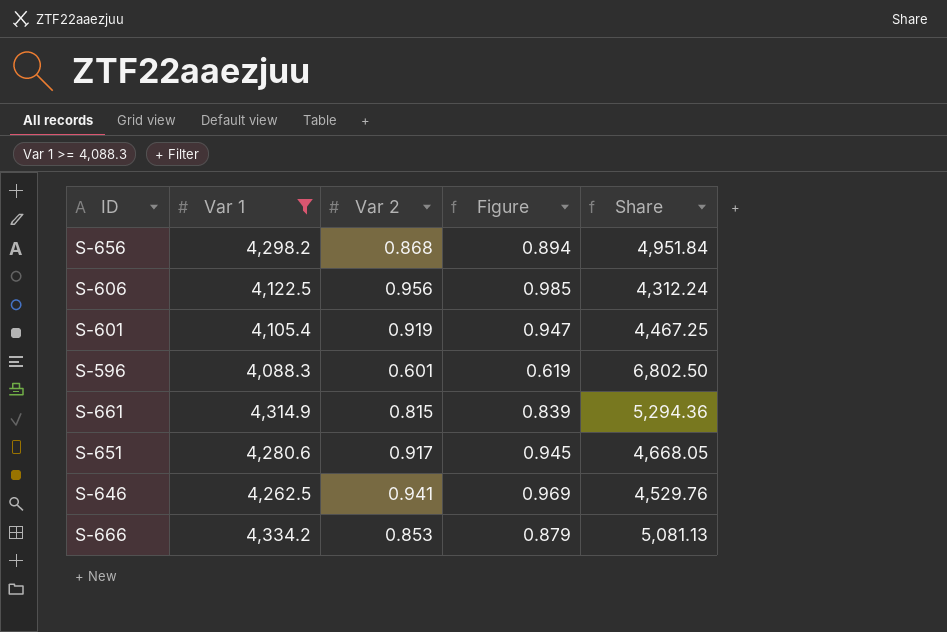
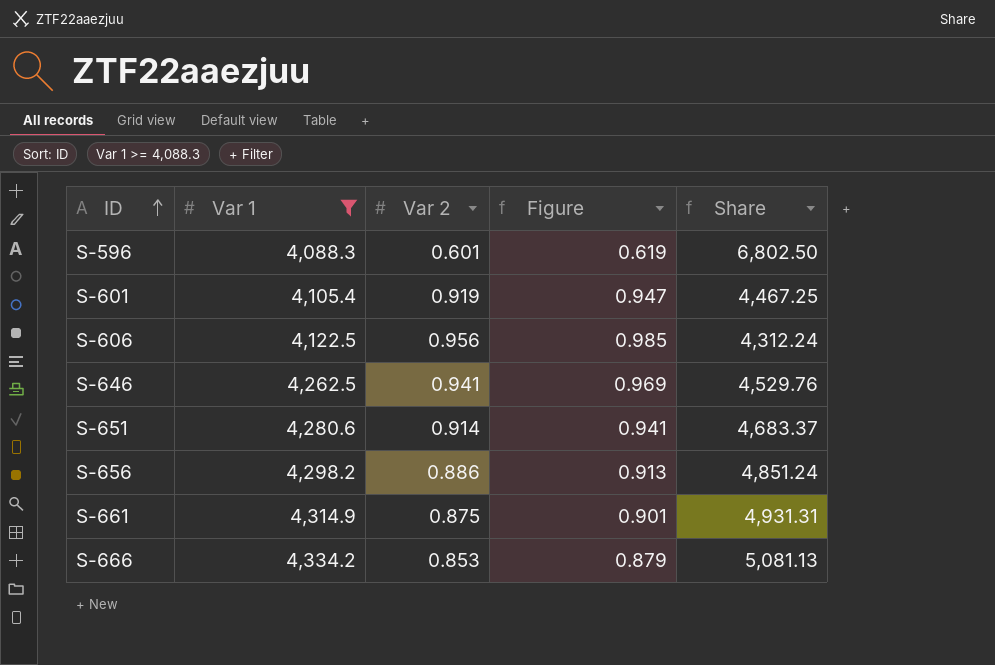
row order: none -> ID ascending
S-651 | Var 2: 0.917 -> 0.914
S-651 | Figure: 0.945 -> 0.941
S-651 | Share: 4,668.05 -> 4,683.37
S-656 | Var 2: 0.868 -> 0.886
S-656 | Figure: 0.894 -> 0.913
S-656 | Share: 4,951.84 -> 4,851.24
S-661 | Var 2: 0.815 -> 0.875
S-661 | Figure: 0.839 -> 0.901
S-661 | Share: 5,294.36 -> 4,931.31

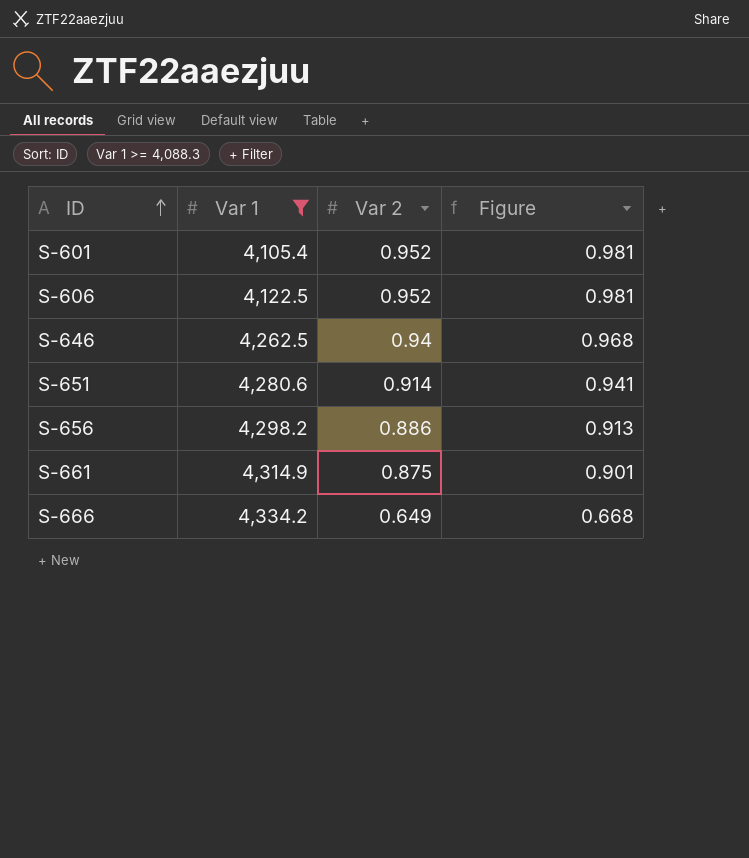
column Share | formula: [Var 1] / [Var 2] -> none
row S-596: 4,088.3 | 0.601 | 0.619 | 6,802.50 -> none
S-601 | Var 2: 0.919 -> 0.952
S-601 | Figure: 0.947 -> 0.981
S-606 | Var 2: 0.956 -> 0.952
S-606 | Figure: 0.985 -> 0.981
S-646 | Var 2: 0.941 -> 0.94
S-646 | Figure: 0.969 -> 0.968
S-666 | Var 2: 0.853 -> 0.649
S-666 | Figure: 0.879 -> 0.668

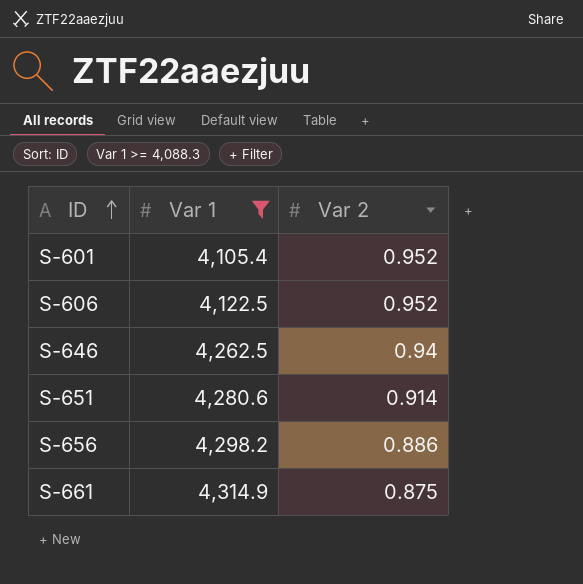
column Figure | formula: [Var 2] * 1.03 -> none
row S-666: 4,334.2 | 0.649 | 0.668 -> none

